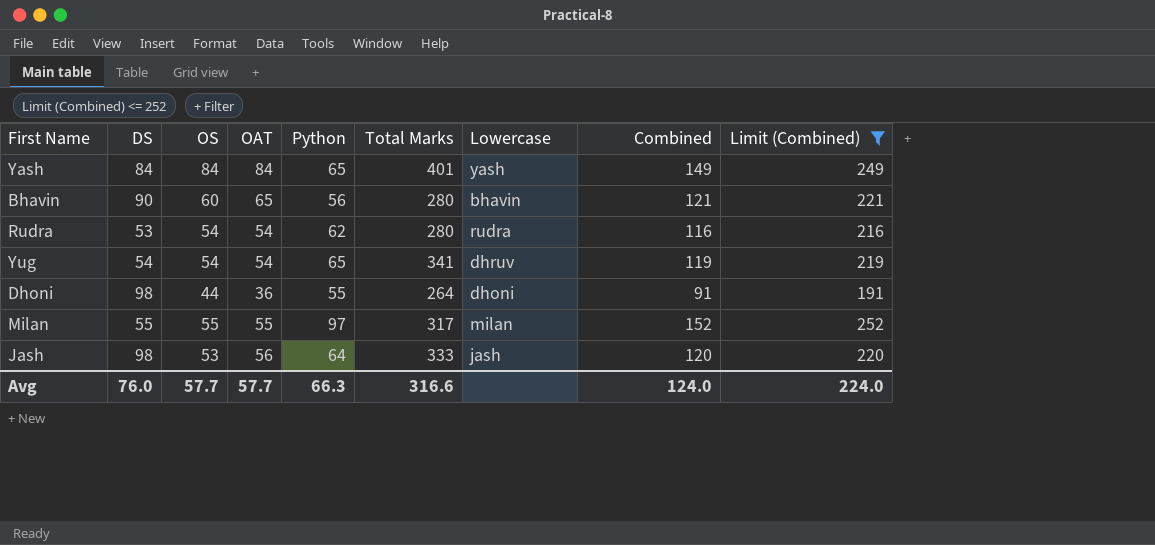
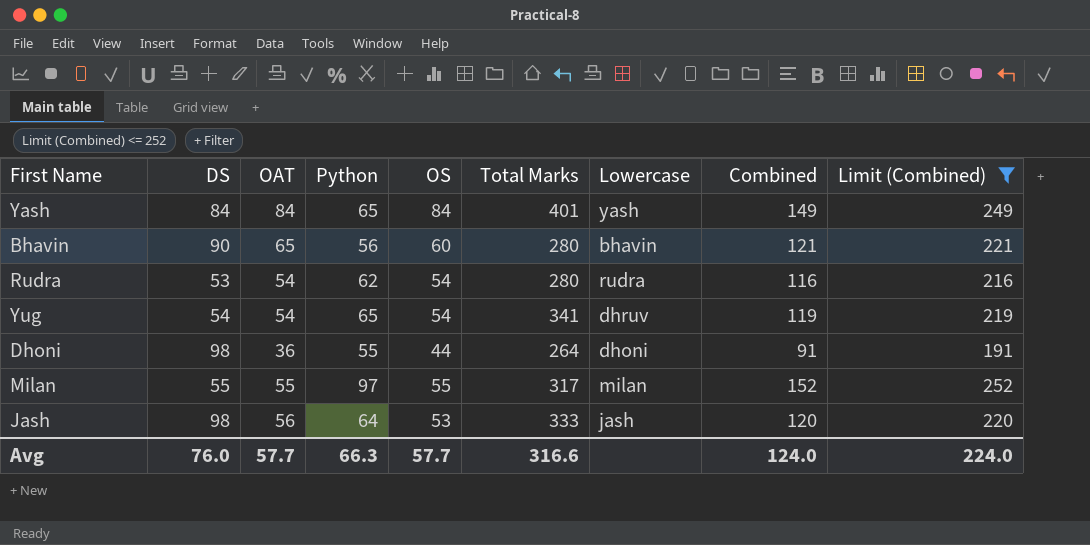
column OS | position: 3 -> 5

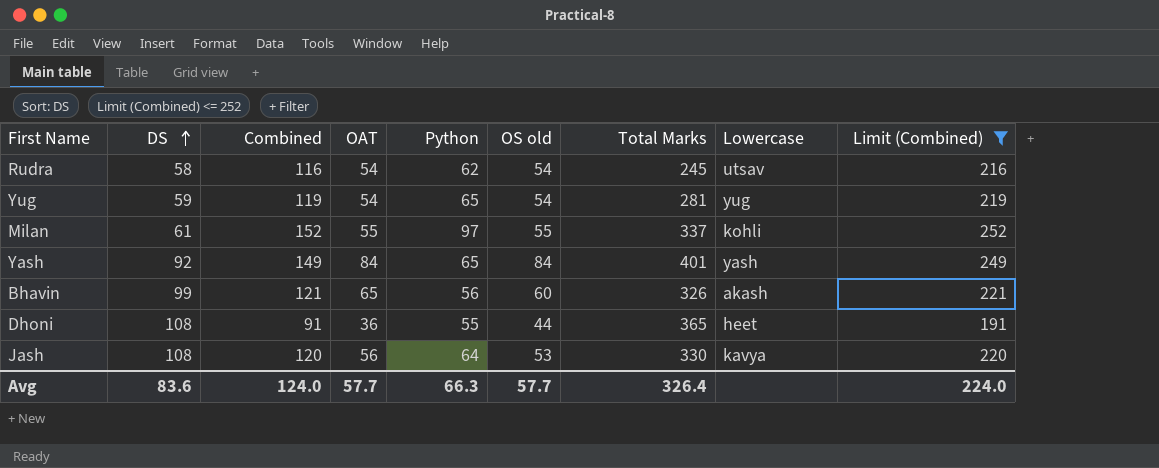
row order: none -> DS ascending
column Combined | position: 8 -> 3
column name: OS -> OS old
Rudra | DS: 53 -> 58
Rudra | Total Marks: 280 -> 245
Rudra | Lowercase: rudra -> utsav
Yug | DS: 54 -> 59
Yug | Total Marks: 341 -> 281
Yug | Lowercase: dhruv -> yug
Milan | DS: 55 -> 61
Milan | Total Marks: 317 -> 337
Milan | Lowercase: milan -> kohli
Yash | DS: 84 -> 92
Bhavin | DS: 90 -> 99
Bhavin | Total Marks: 280 -> 326
Bhavin | Lowercase: bhavin -> akash
Dhoni | DS: 98 -> 108
Dhoni | Total Marks: 264 -> 365
Dhoni | Lowercase: dhoni -> heet
Jash | DS: 98 -> 108
Jash | Total Marks: 333 -> 330
Jash | Lowercase: jash -> kavya
Avg | DS: 76.0 -> 83.6
Avg | Total Marks: 316.6 -> 326.4

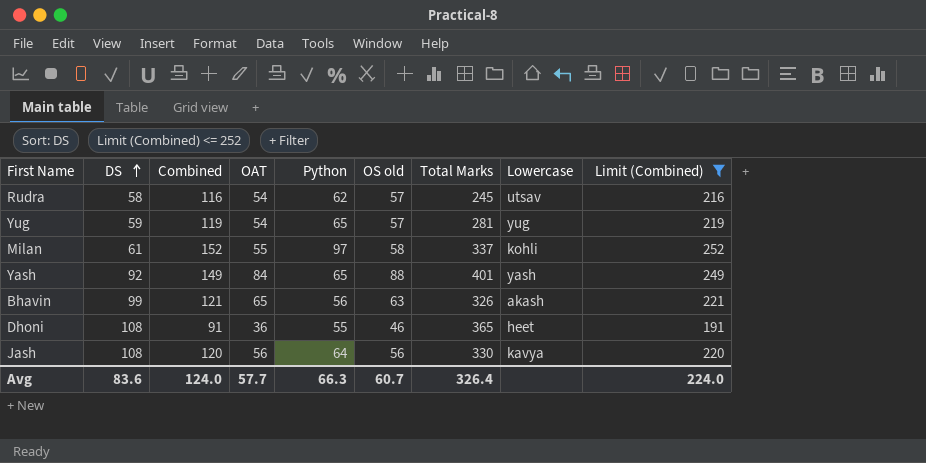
Rudra | OS old: 54 -> 57
Yug | OS old: 54 -> 57
Milan | OS old: 55 -> 58
Yash | OS old: 84 -> 88
Bhavin | OS old: 60 -> 63
Dhoni | OS old: 44 -> 46
Jash | OS old: 53 -> 56
Avg | OS old: 57.7 -> 60.7

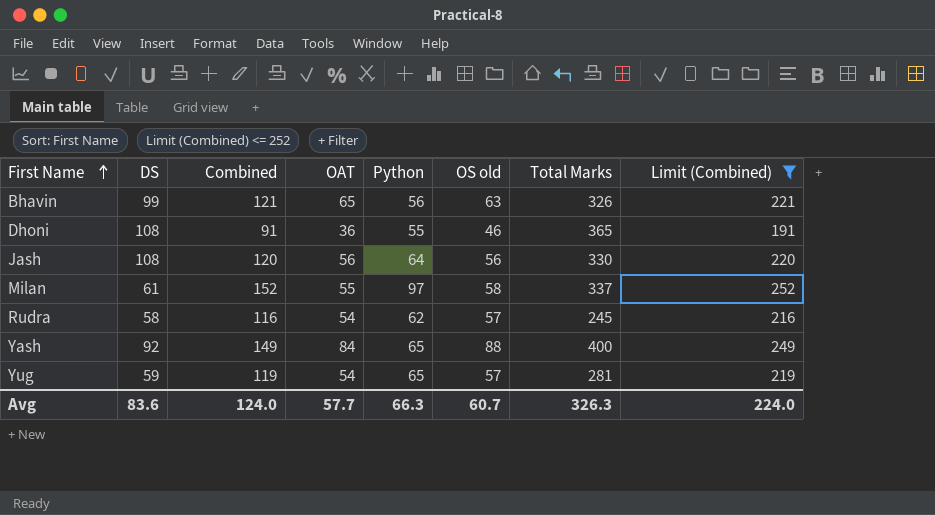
row order: DS ascending -> First Name ascending
column Lowercase | position: 8 -> none
Yash | Total Marks: 401 -> 400
Avg | Total Marks: 326.4 -> 326.3

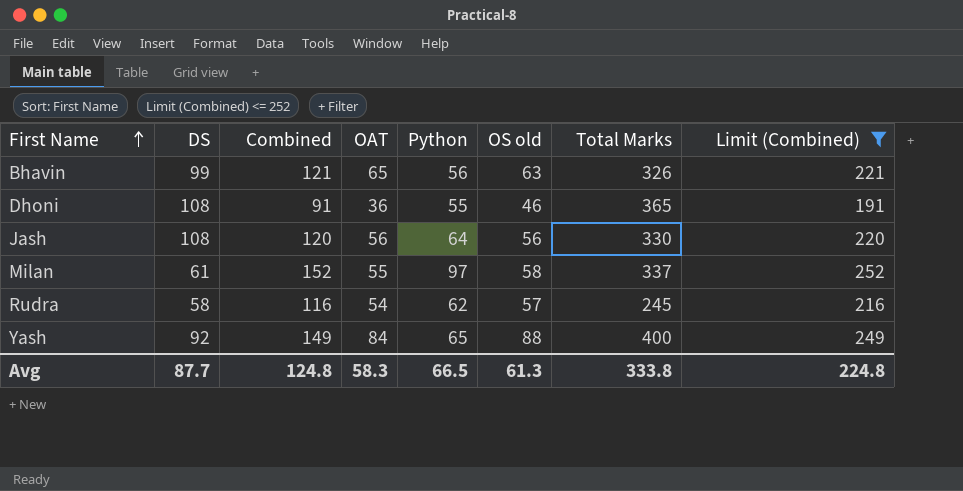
row Yug: 59 | 119 | 54 | 65 | 57 | 281 | 219 -> none
Avg | DS: 83.6 -> 87.7
Avg | Combined: 124.0 -> 124.8
Avg | OAT: 57.7 -> 58.3
Avg | Python: 66.3 -> 66.5
Avg | OS old: 60.7 -> 61.3
Avg | Total Marks: 326.3 -> 333.8
Avg | Limit (Combined): 224.0 -> 224.8

